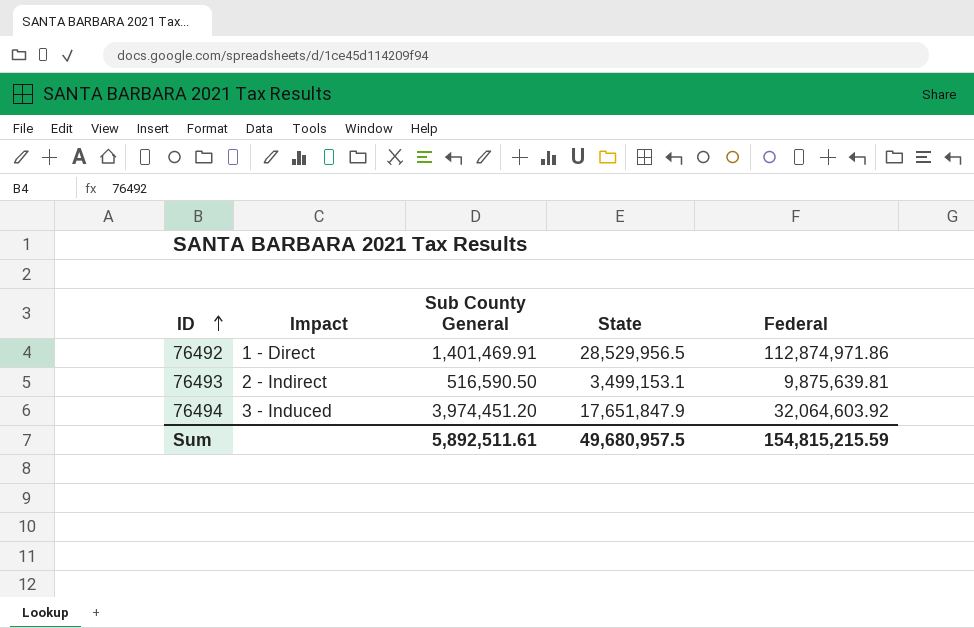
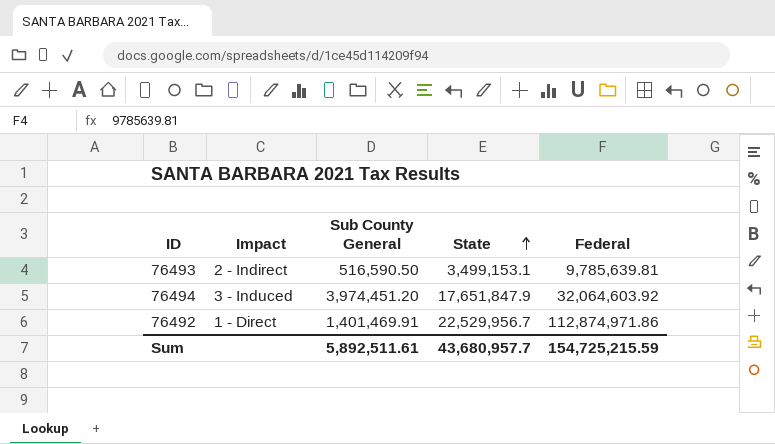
row order: ID ascending -> State ascending
76493 | Federal: 9,875,639.81 -> 9,785,639.81
76492 | State: 28,529,956.5 -> 22,529,956.7
Sum | State: 49,680,957.5 -> 43,680,957.7
Sum | Federal: 154,815,215.59 -> 154,725,215.59

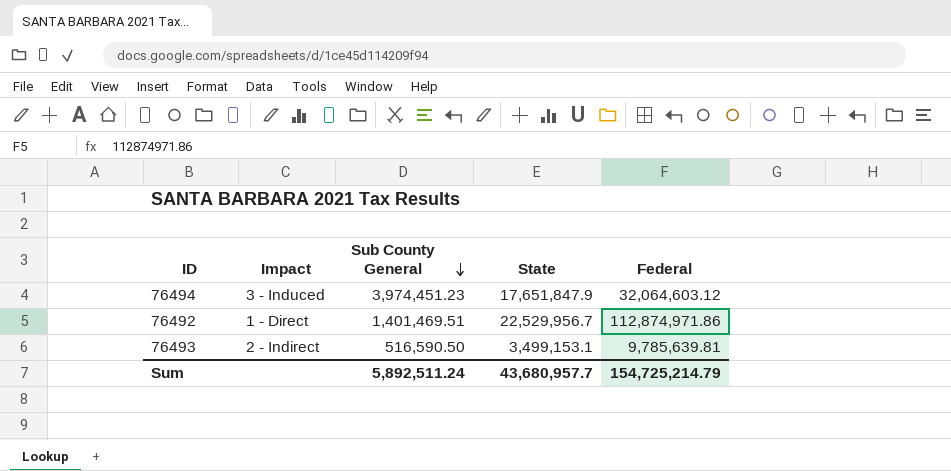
row order: State ascending -> Sub County General descending
76494 | Sub County General: 3,974,451.20 -> 3,974,451.23
76494 | Federal: 32,064,603.92 -> 32,064,603.12
76492 | Sub County General: 1,401,469.91 -> 1,401,469.51
Sum | Sub County General: 5,892,511.61 -> 5,892,511.24
Sum | Federal: 154,725,215.59 -> 154,725,214.79

